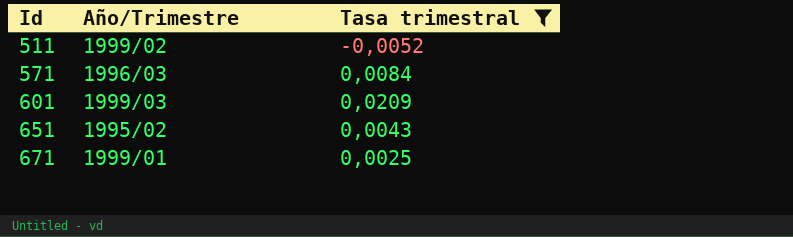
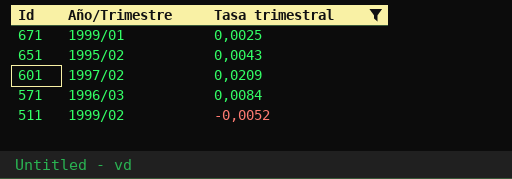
row order: Id ascending -> Id descending
601 | Año/Trimestre: 1999/03 -> 1997/02

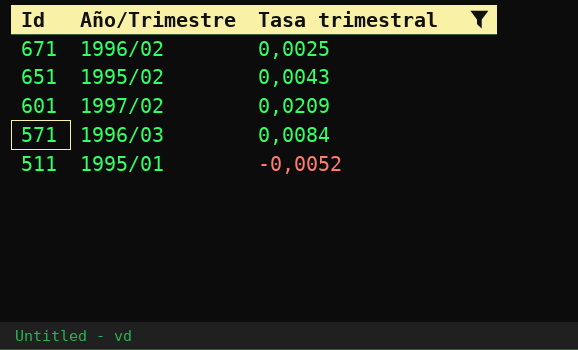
671 | Año/Trimestre: 1999/01 -> 1996/02
511 | Año/Trimestre: 1999/02 -> 1995/01

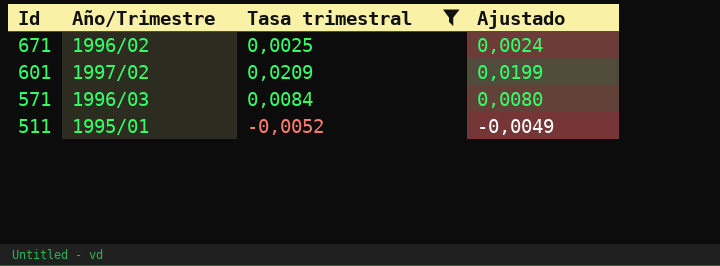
column Ajustado | formula: none -> [Tasa trimestral] * 0,95
row 651: 1995/02 | 0,0043 -> none

